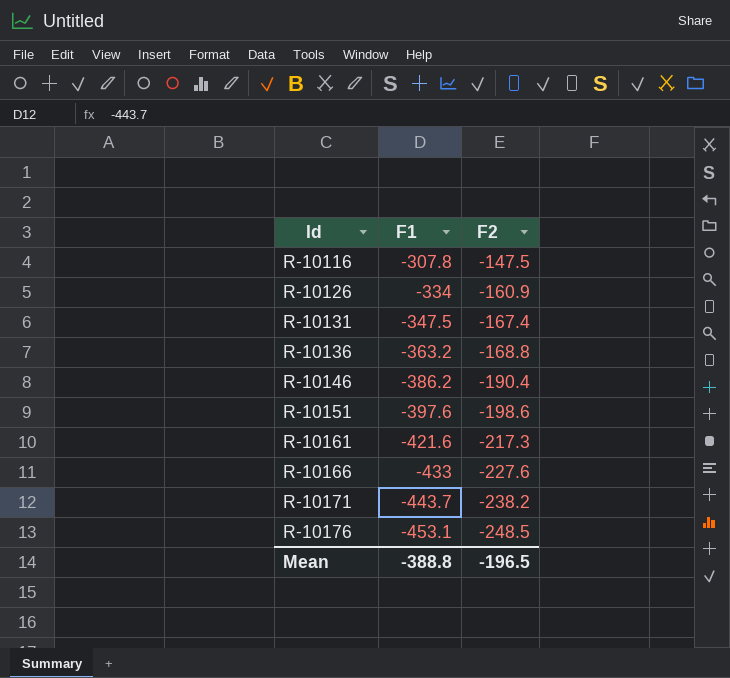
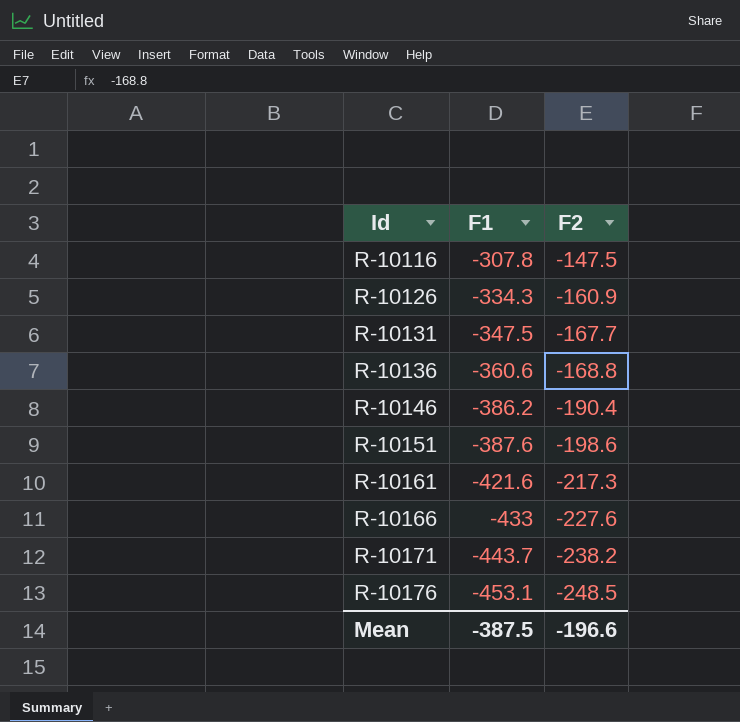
R-10126 | F1: -334 -> -334.3
R-10131 | F2: -167.4 -> -167.7
R-10136 | F1: -363.2 -> -360.6
R-10151 | F1: -397.6 -> -387.6
Mean | F1: -388.8 -> -387.5
Mean | F2: -196.5 -> -196.6

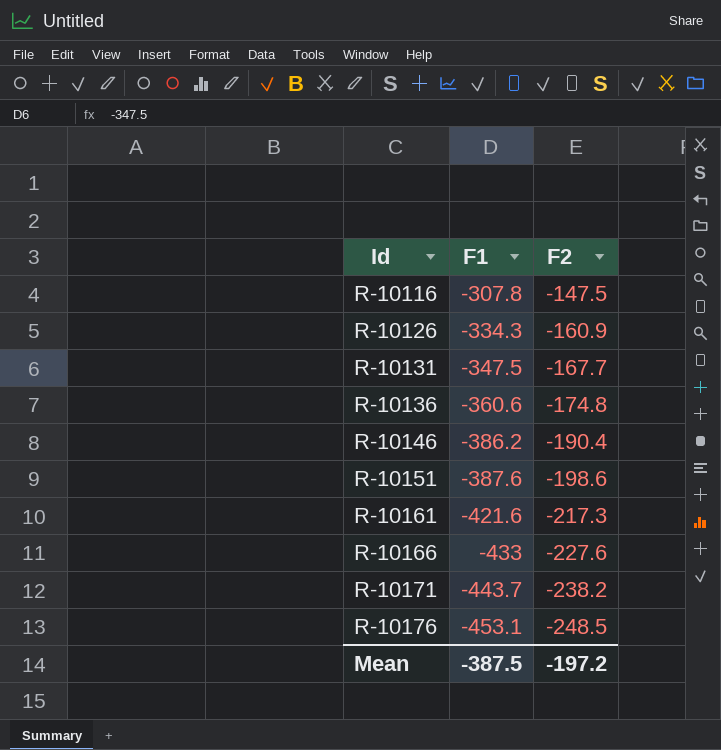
R-10136 | F2: -168.8 -> -174.8
Mean | F2: -196.6 -> -197.2

